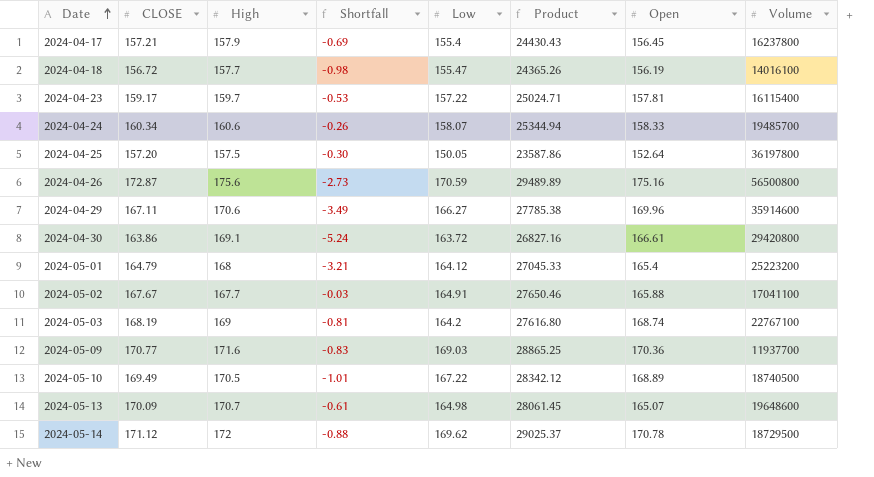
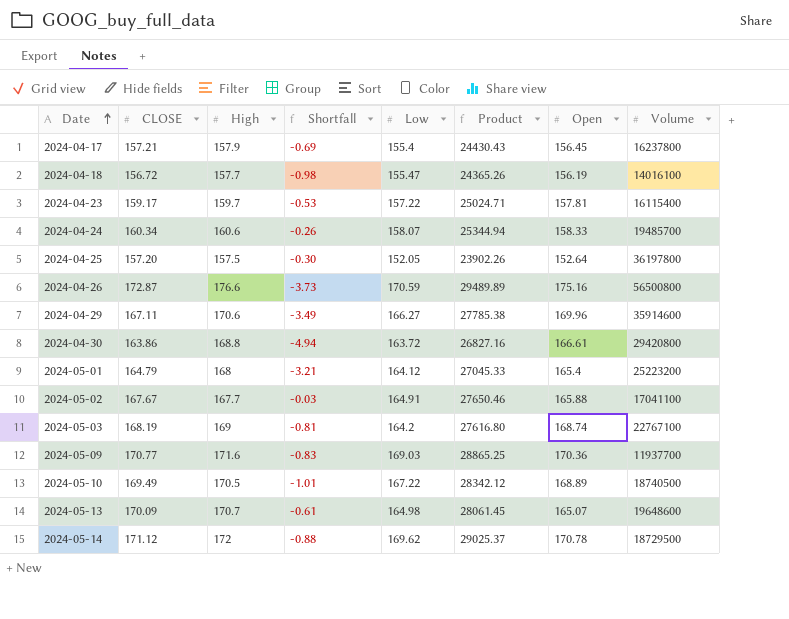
2024-04-25 | Low: 150.05 -> 152.05
2024-04-25 | Product: 23587.86 -> 23902.26
2024-04-26 | High: 175.6 -> 176.6
2024-04-26 | Shortfall: -2.73 -> -3.73
2024-04-30 | High: 169.1 -> 168.8
2024-04-30 | Shortfall: -5.24 -> -4.94

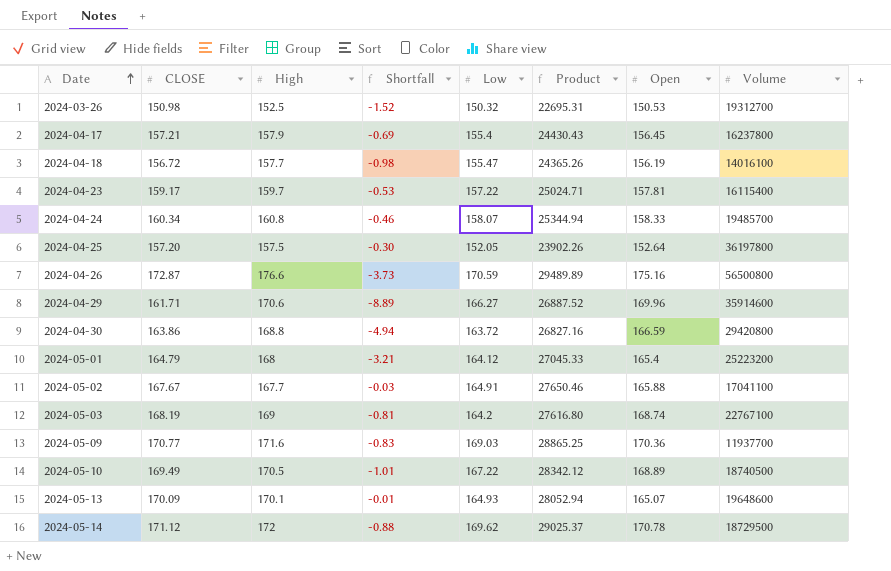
row 2024-03-26: none -> 150.98 | 152.5 | -1.52 | 150.32 | 22695.31 | 150.53 | 19312700
2024-04-24 | High: 160.6 -> 160.8
2024-04-24 | Shortfall: -0.26 -> -0.46
2024-04-29 | CLOSE: 167.11 -> 161.71
2024-04-29 | Shortfall: -3.49 -> -8.89
2024-04-29 | Product: 27785.38 -> 26887.52
2024-04-30 | Open: 166.61 -> 166.59
2024-05-13 | High: 170.7 -> 170.1
2024-05-13 | Shortfall: -0.61 -> -0.01
2024-05-13 | Low: 164.98 -> 164.93
2024-05-13 | Product: 28061.45 -> 28052.94

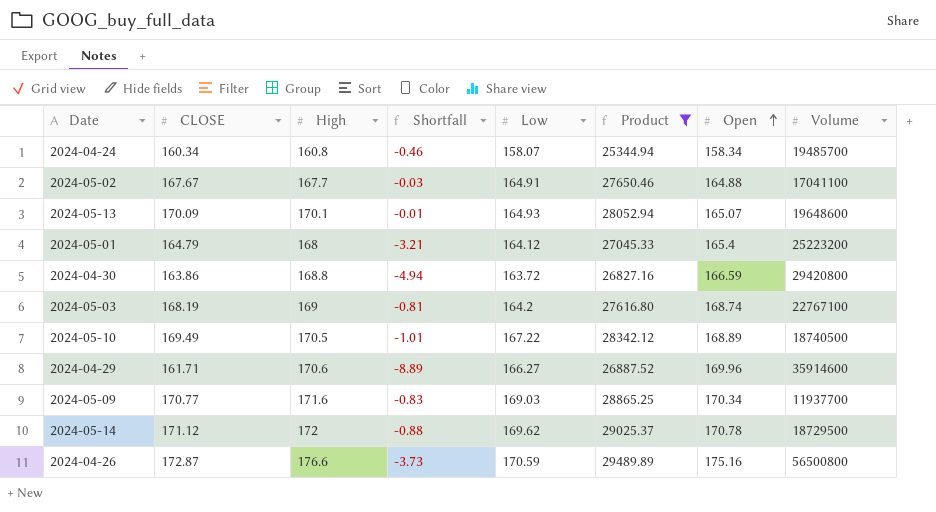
filter: none -> Product >= 25344.94
row order: Date ascending -> Open ascending
2024-04-24 | Open: 158.33 -> 158.34
2024-05-02 | Open: 165.88 -> 164.88
2024-05-09 | Open: 170.36 -> 170.34

